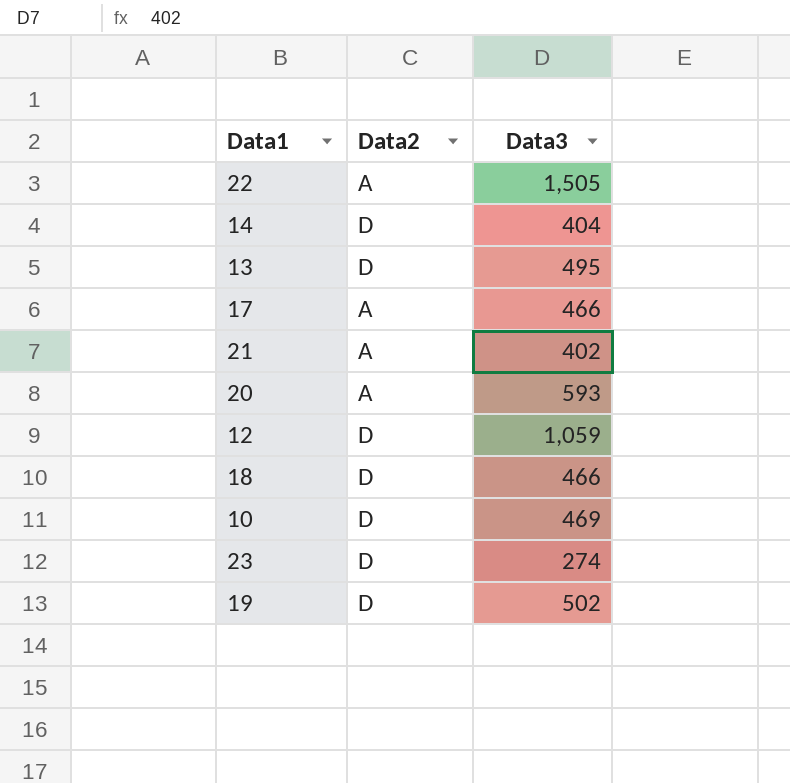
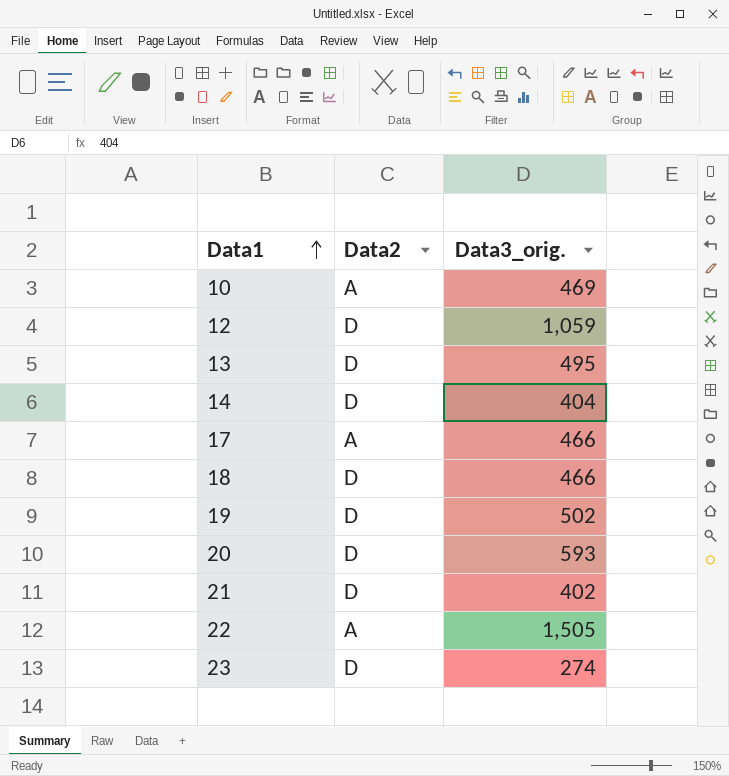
row order: none -> Data1 ascending
column name: Data3 -> Data3_orig.
10 | Data2: D -> A
20 | Data2: A -> D
21 | Data2: A -> D

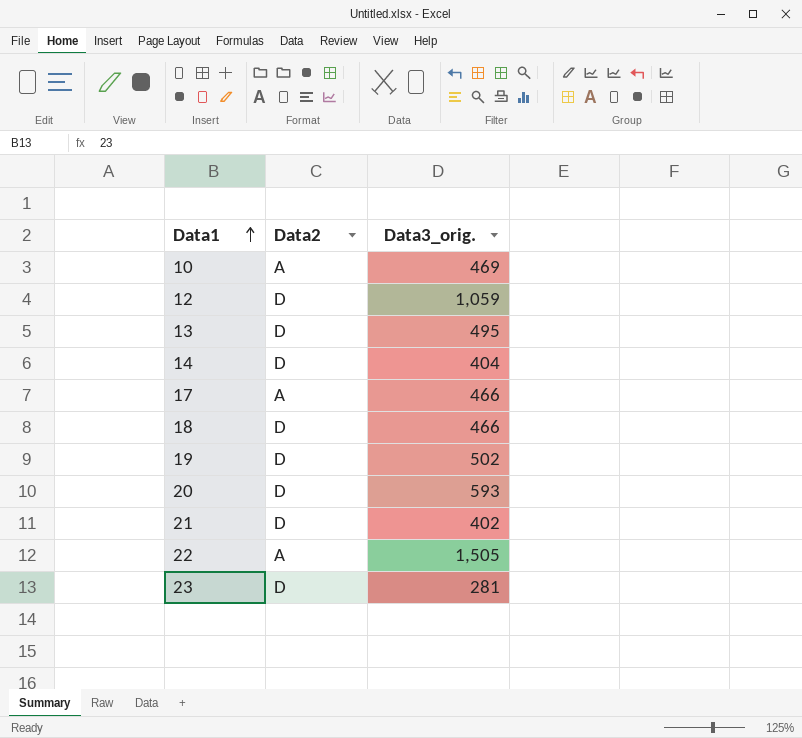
23 | Data3_orig.: 274 -> 281

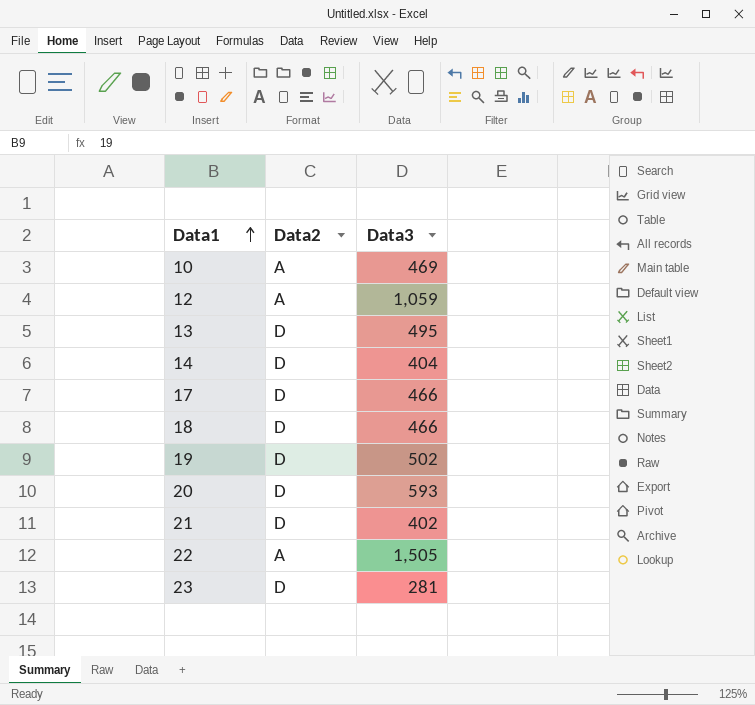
column name: Data3_orig. -> Data3
12 | Data2: D -> A
17 | Data2: A -> D

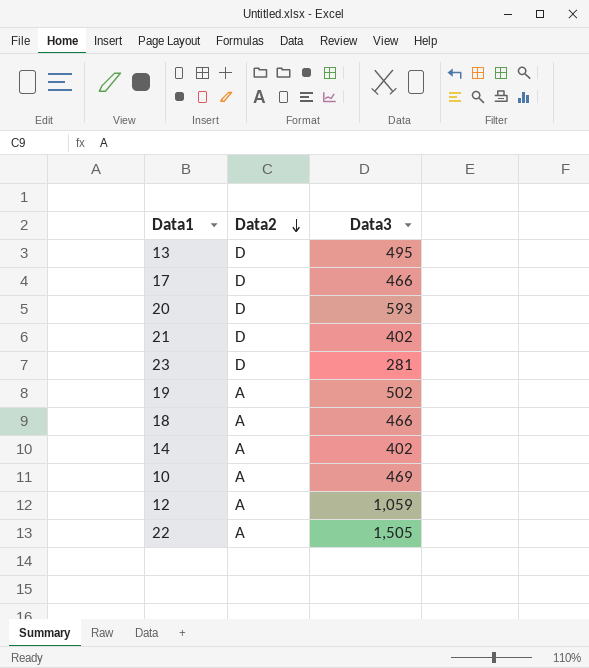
row order: Data1 ascending -> Data2 descending
19 | Data2: D -> A
18 | Data2: D -> A
14 | Data2: D -> A
14 | Data3: 404 -> 402

